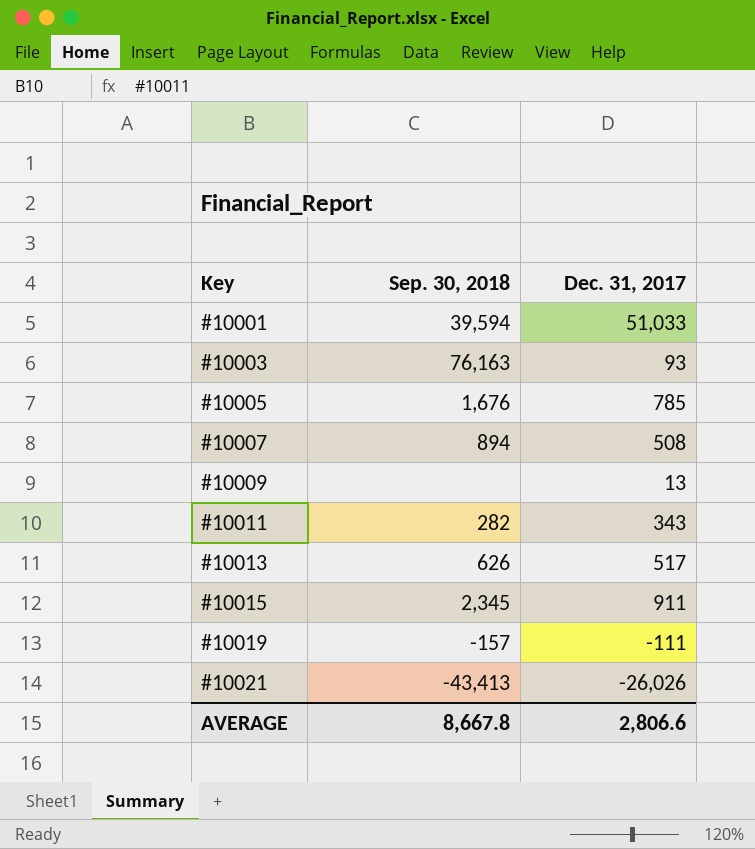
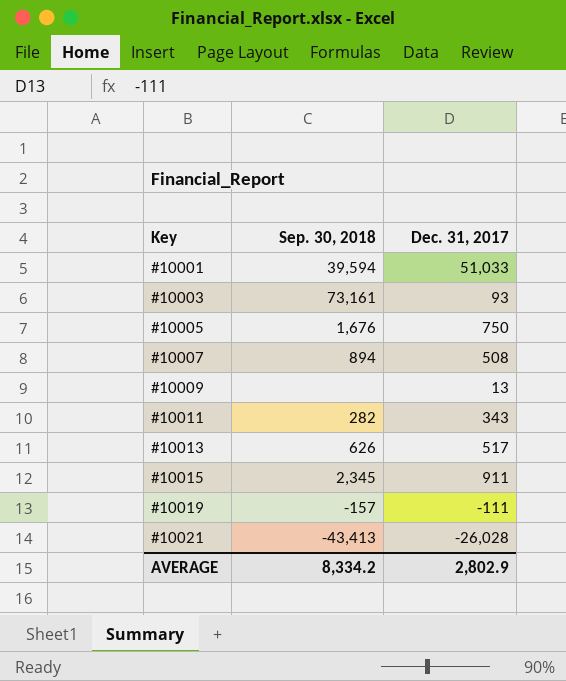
#10003 | Sep. 30, 2018: 76,163 -> 73,161
#10005 | Dec. 31, 2017: 785 -> 750
#10021 | Dec. 31, 2017: -26,026 -> -26,028
AVERAGE | Sep. 30, 2018: 8,667.8 -> 8,334.2
AVERAGE | Dec. 31, 2017: 2,806.6 -> 2,802.9

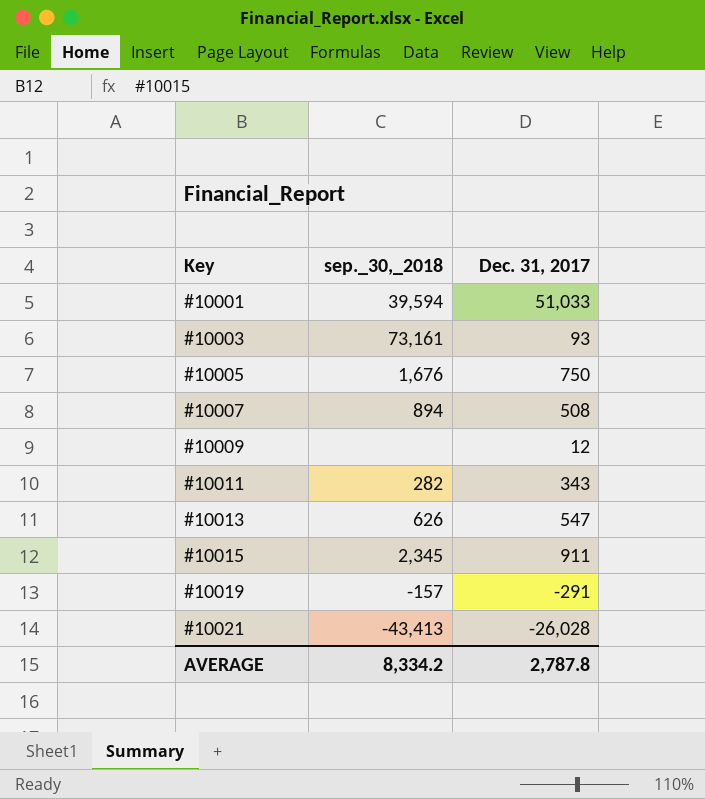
column name: Sep. 30, 2018 -> sep._30,_2018
#10009 | Dec. 31, 2017: 13 -> 12
#10013 | Dec. 31, 2017: 517 -> 547
#10019 | Dec. 31, 2017: -111 -> -291
AVERAGE | Dec. 31, 2017: 2,802.9 -> 2,787.8

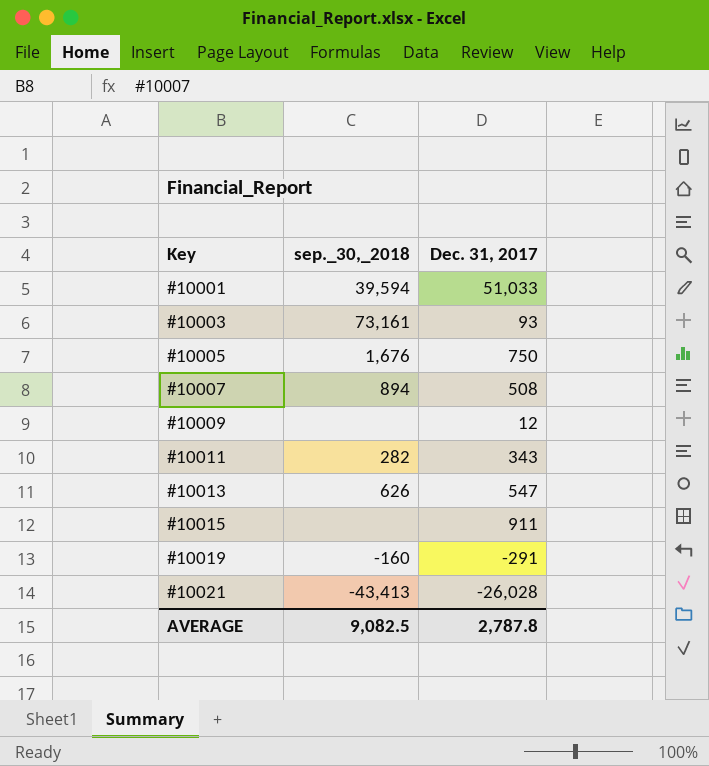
#10015 | sep._30,_2018: 2,345 -> none
#10019 | sep._30,_2018: -157 -> -160
AVERAGE | sep._30,_2018: 8,334.2 -> 9,082.5

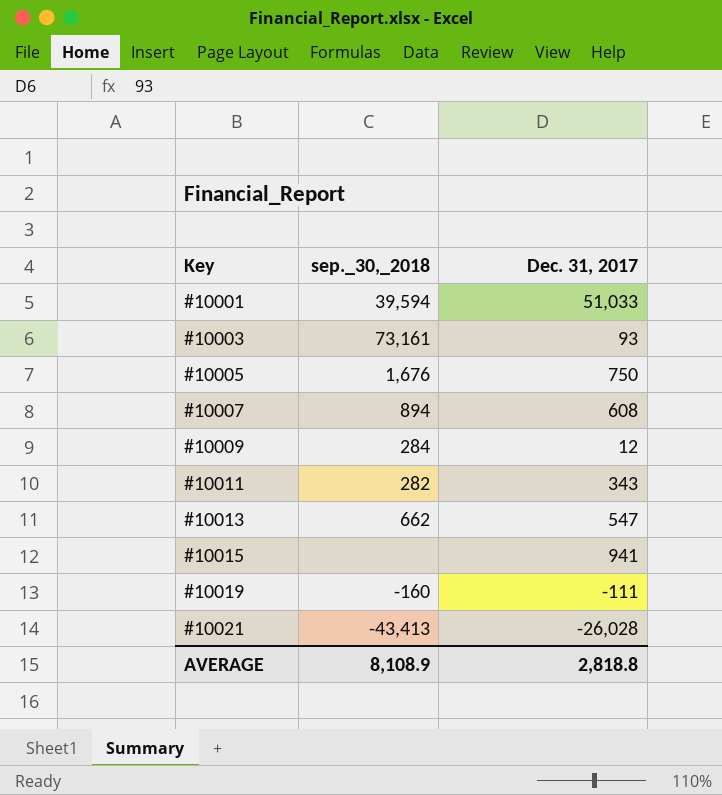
#10007 | Dec. 31, 2017: 508 -> 608
#10009 | sep._30,_2018: none -> 284
#10013 | sep._30,_2018: 626 -> 662
#10015 | Dec. 31, 2017: 911 -> 941
#10019 | Dec. 31, 2017: -291 -> -111
AVERAGE | sep._30,_2018: 9,082.5 -> 8,108.9
AVERAGE | Dec. 31, 2017: 2,787.8 -> 2,818.8

